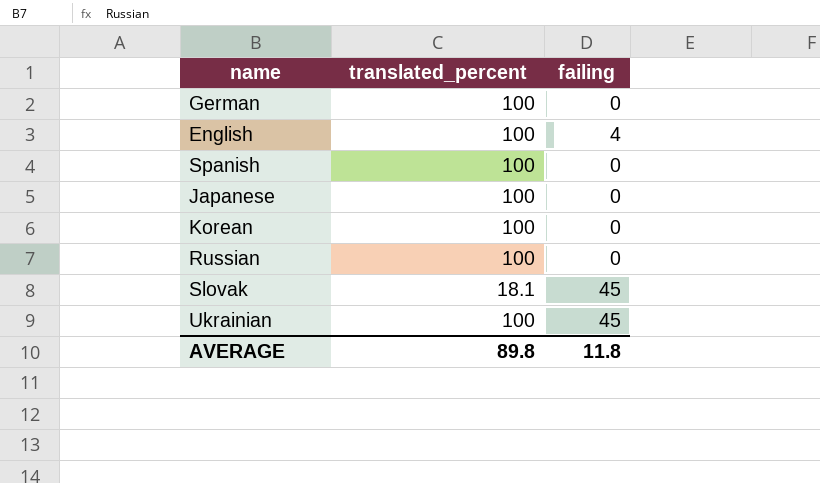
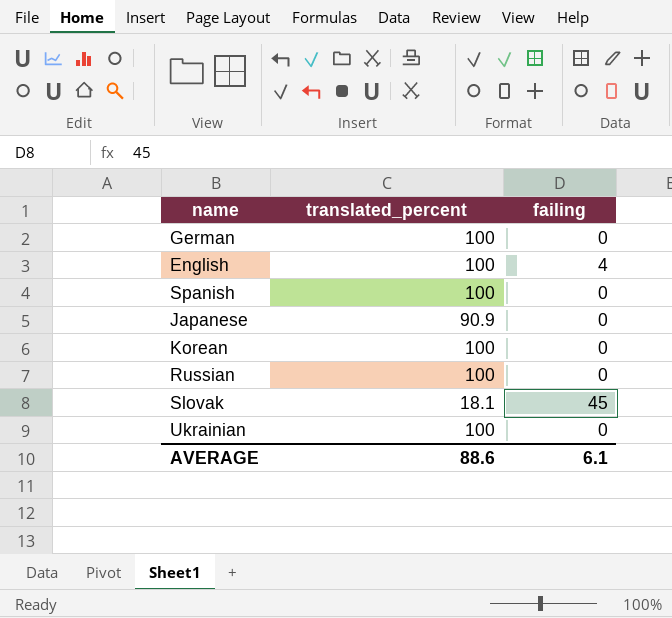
Japanese | translated_percent: 100 -> 90.9
Ukrainian | failing: 45 -> 0
AVERAGE | translated_percent: 89.8 -> 88.6
AVERAGE | failing: 11.8 -> 6.1

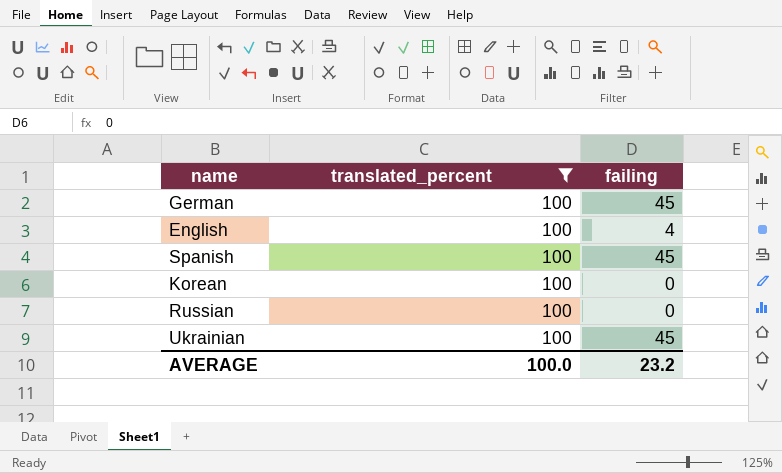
filter: none -> translated_percent = 100
German | failing: 0 -> 45
Spanish | failing: 0 -> 45
Ukrainian | failing: 0 -> 45
AVERAGE | translated_percent: 88.6 -> 100.0
AVERAGE | failing: 6.1 -> 23.2

